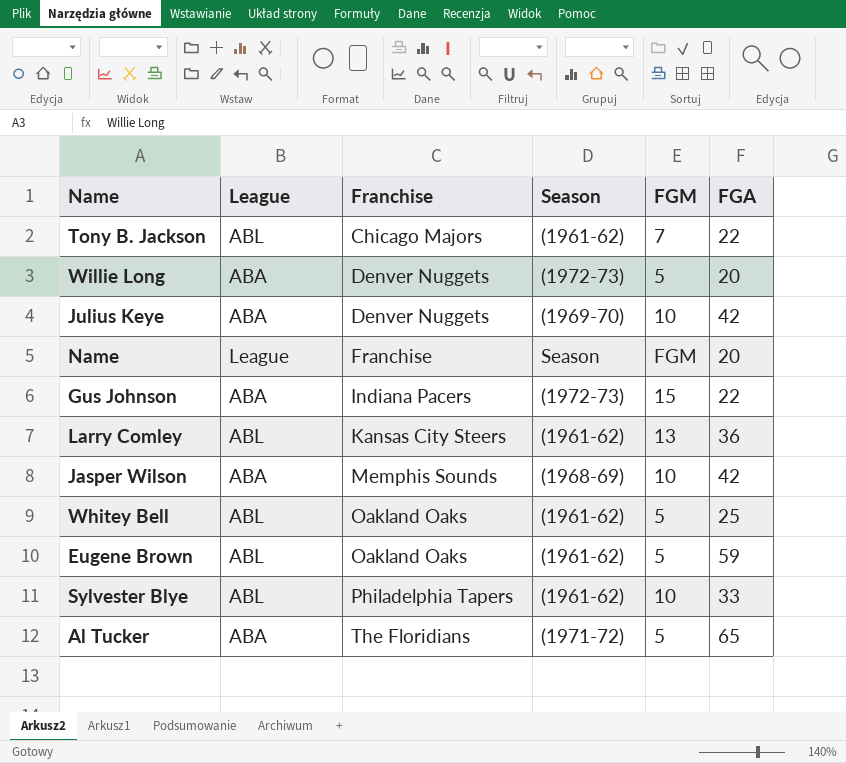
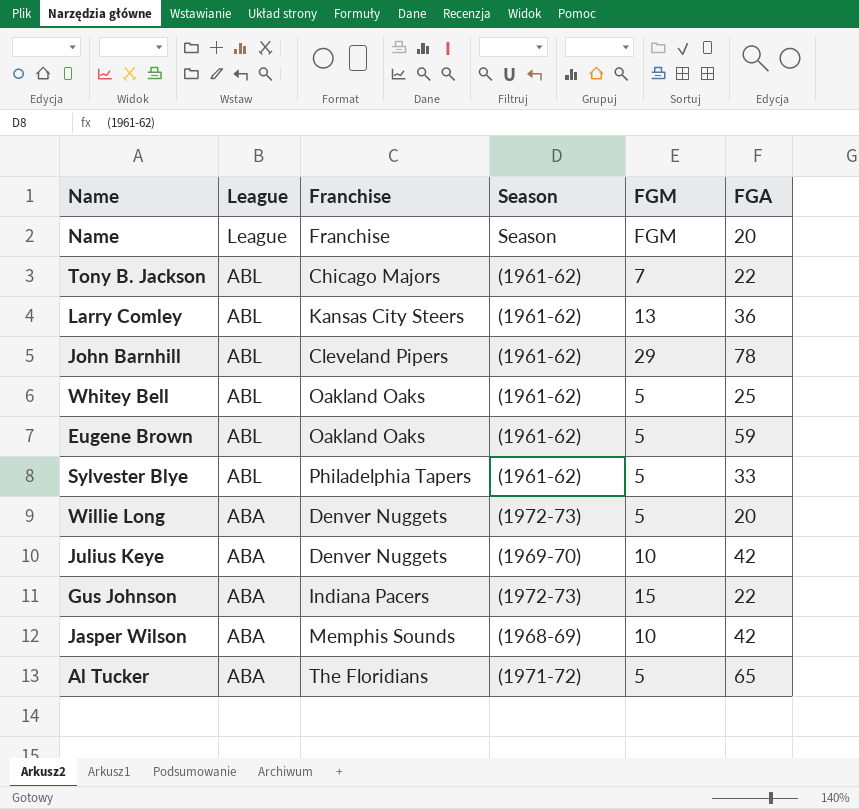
row order: Franchise ascending -> League descending
row John Barnhill: none -> ABL | Cleveland Pipers | (1961-62) | 29 | 78
Sylvester Blye | FGM: 10 -> 5

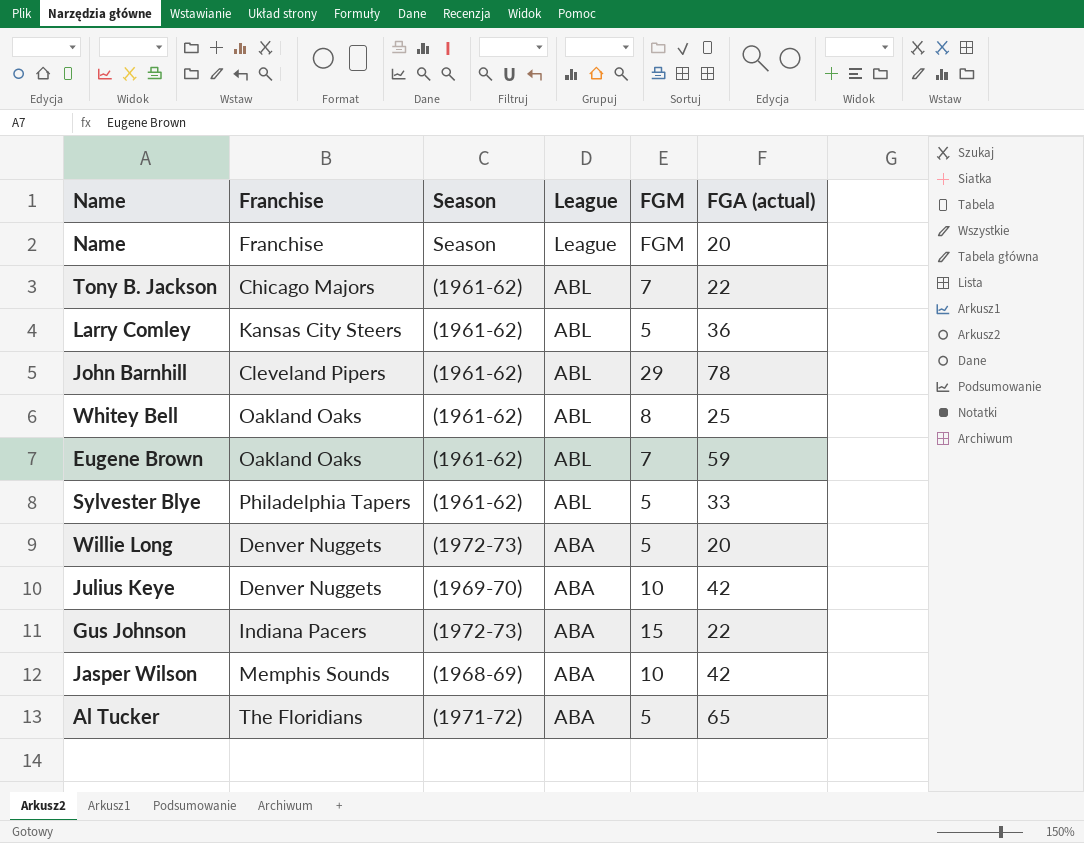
column League | position: 2 -> 4
column name: FGA -> FGA (actual)
Larry Comley | FGM: 13 -> 5
Whitey Bell | FGM: 5 -> 8
Eugene Brown | FGM: 5 -> 7

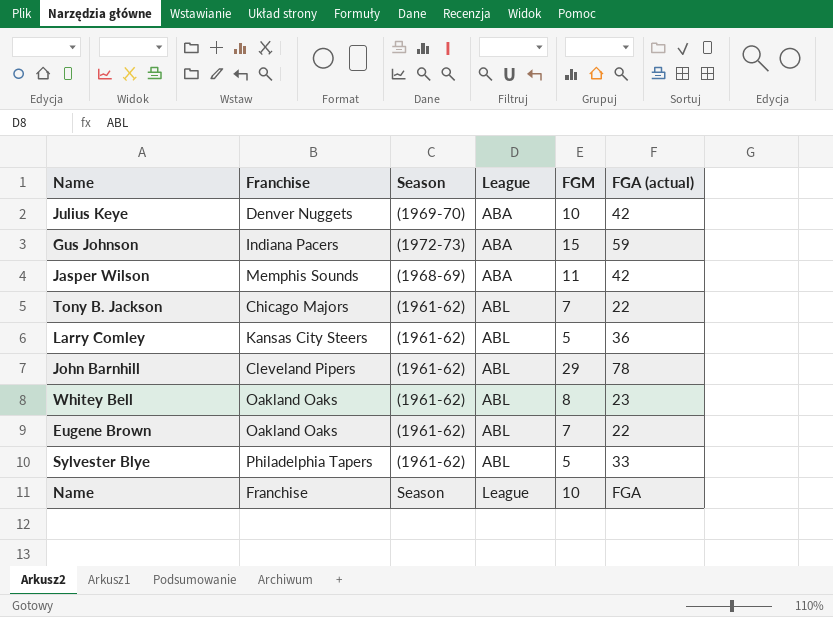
row order: League descending -> League ascending
row Willie Long: Denver Nuggets | (1972-73) | ABA | 5 | 20 -> none
row Al Tucker: The Floridians | (1971-72) | ABA | 5 | 65 -> none
Gus Johnson | FGA (actual): 22 -> 59
Jasper Wilson | FGM: 10 -> 11
Whitey Bell | FGA (actual): 25 -> 23
Eugene Brown | FGA (actual): 59 -> 22
Name | FGM: FGM -> 10
Name | FGA (actual): 20 -> FGA

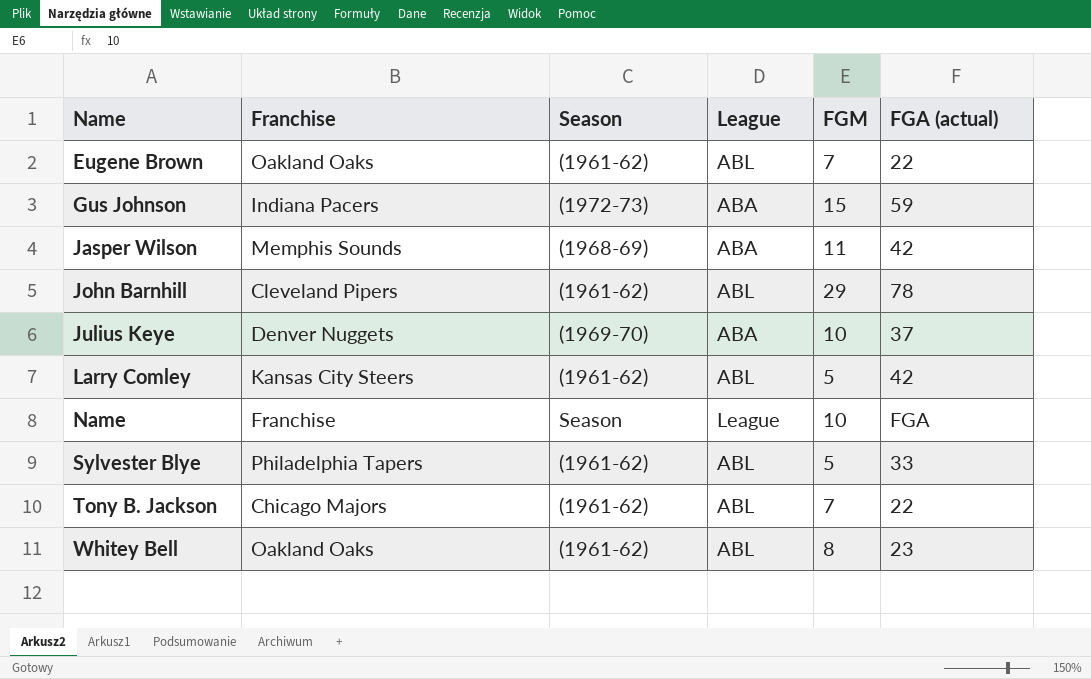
row order: League ascending -> Name ascending
Julius Keye | FGA (actual): 42 -> 37
Larry Comley | FGA (actual): 36 -> 42

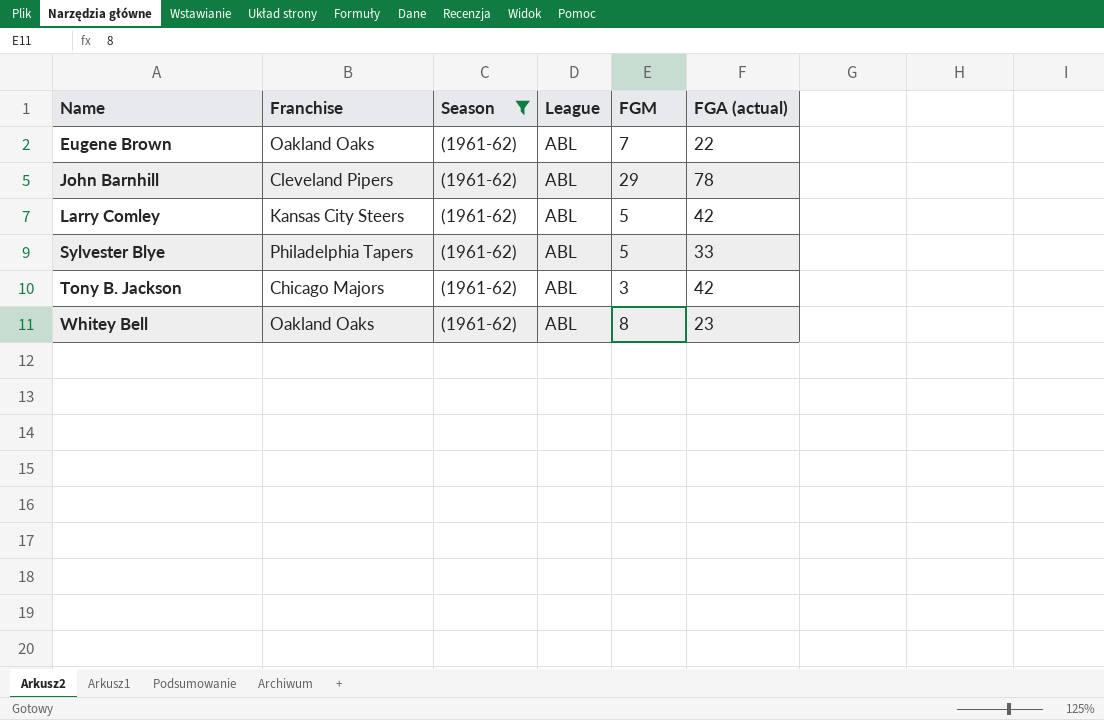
filter: none -> Season = (1961-62)
Tony B. Jackson | FGM: 7 -> 3
Tony B. Jackson | FGA (actual): 22 -> 42

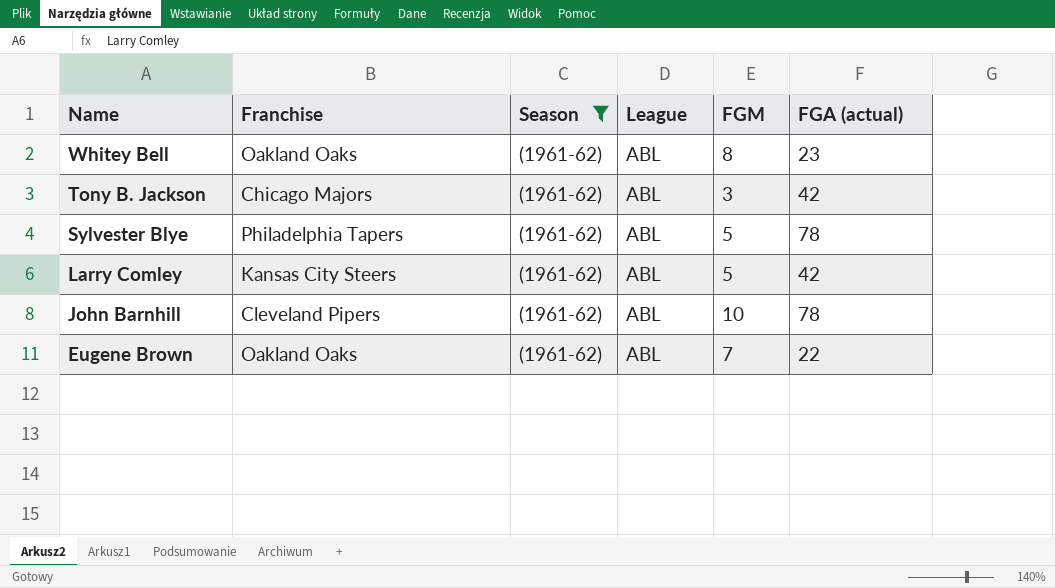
row order: Name ascending -> Name descending
Sylvester Blye | FGA (actual): 33 -> 78
John Barnhill | FGM: 29 -> 10

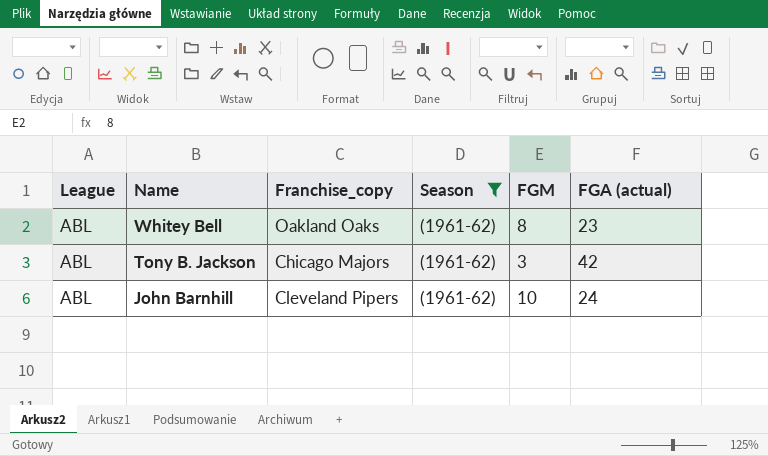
column League | position: 4 -> 1
column name: Franchise -> Franchise_copy
row Sylvester Blye: Philadelphia Tapers | (1961-62) | ABL | 5 | 78 -> none
row Larry Comley: Kansas City Steers | (1961-62) | ABL | 5 | 42 -> none
row Eugene Brown: Oakland Oaks | (1961-62) | ABL | 7 | 22 -> none
John Barnhill | FGA (actual): 78 -> 24

